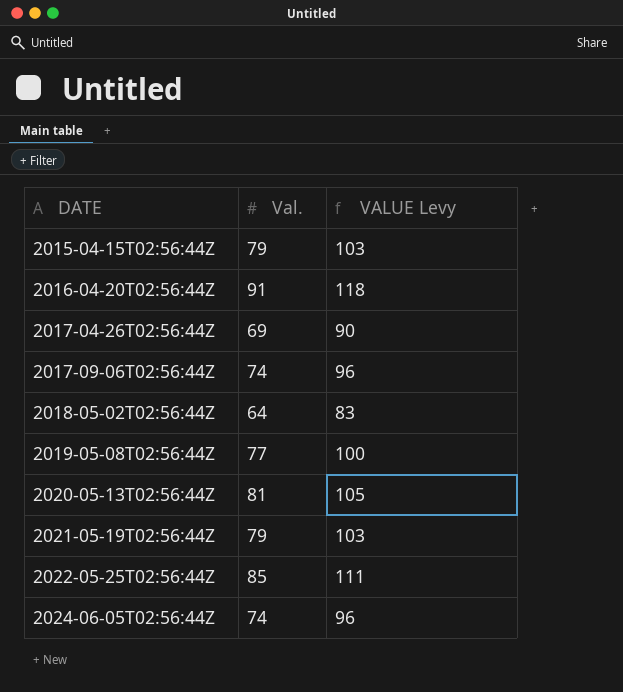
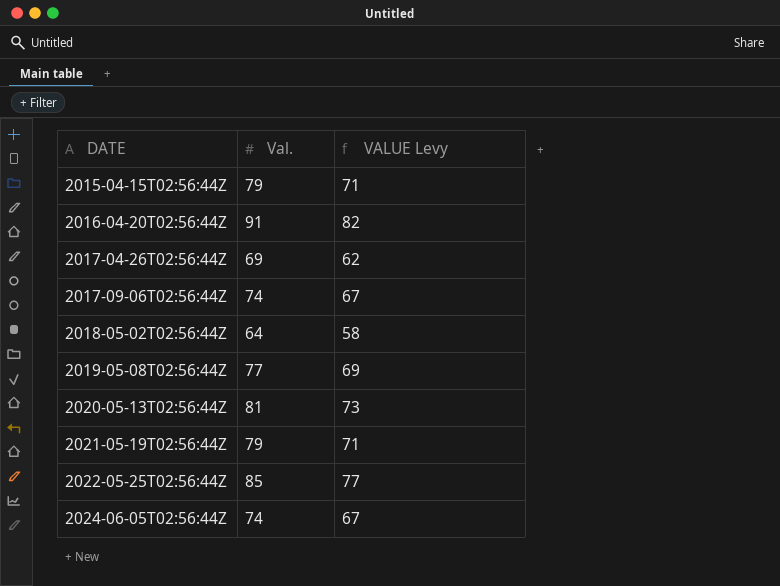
column VALUE Levy | formula: [Val.] * 1.3 -> [Val.] * 0.9

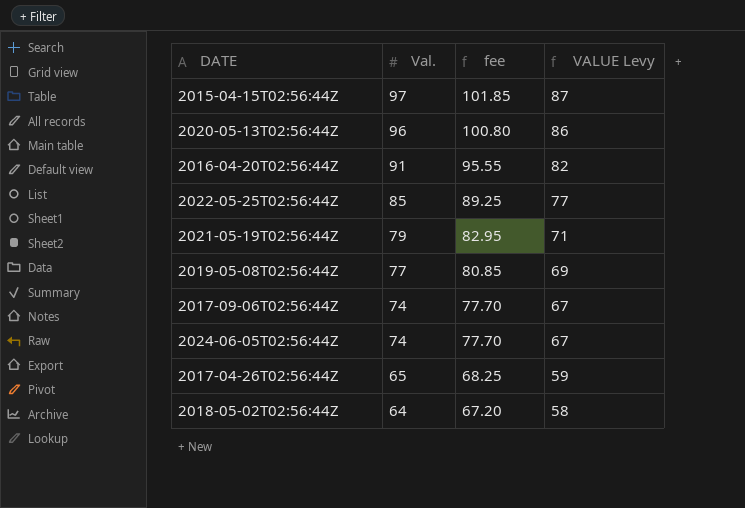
row order: DATE ascending -> Val. descending
column fee | formula: none -> [Val.] * 1.05
2015-04-15T02:56:44Z | Val.: 79 -> 97
2015-04-15T02:56:44Z | VALUE Levy: 71 -> 87
2020-05-13T02:56:44Z | Val.: 81 -> 96
2020-05-13T02:56:44Z | VALUE Levy: 73 -> 86
2017-04-26T02:56:44Z | Val.: 69 -> 65
2017-04-26T02:56:44Z | VALUE Levy: 62 -> 59

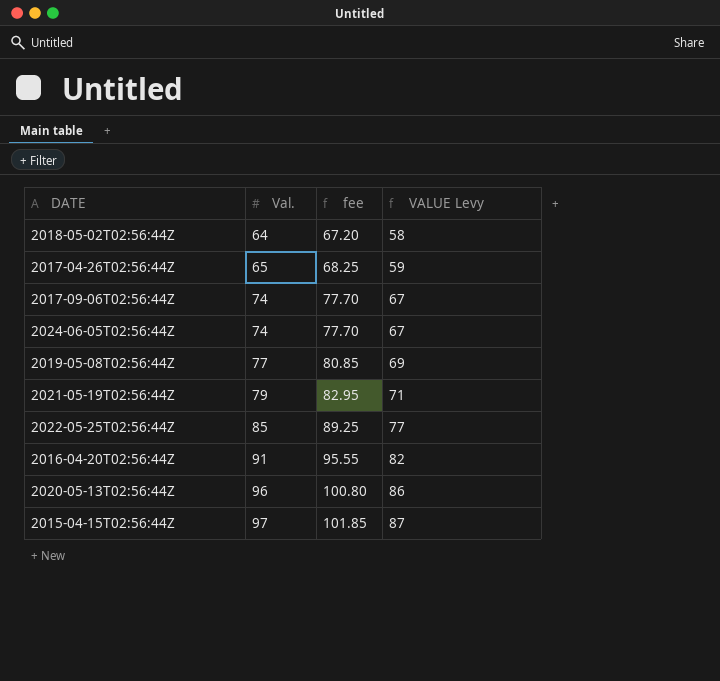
row order: Val. descending -> Val. ascending

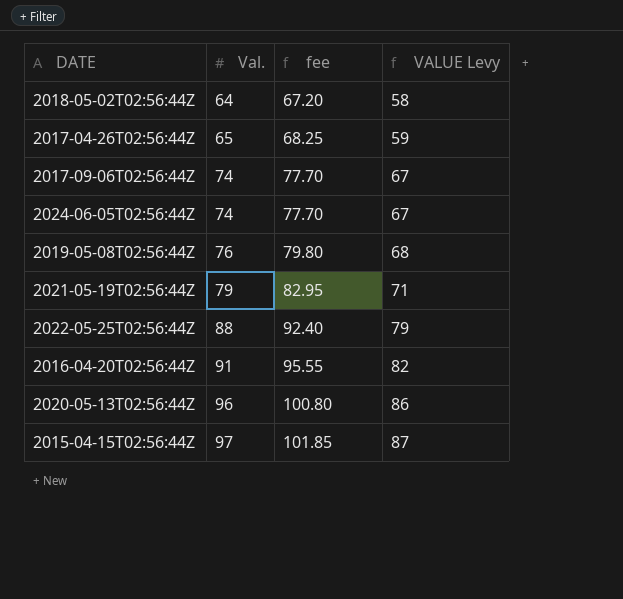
2019-05-08T02:56:44Z | Val.: 77 -> 76
2019-05-08T02:56:44Z | fee: 80.85 -> 79.80
2019-05-08T02:56:44Z | VALUE Levy: 69 -> 68
2022-05-25T02:56:44Z | Val.: 85 -> 88
2022-05-25T02:56:44Z | fee: 89.25 -> 92.40
2022-05-25T02:56:44Z | VALUE Levy: 77 -> 79

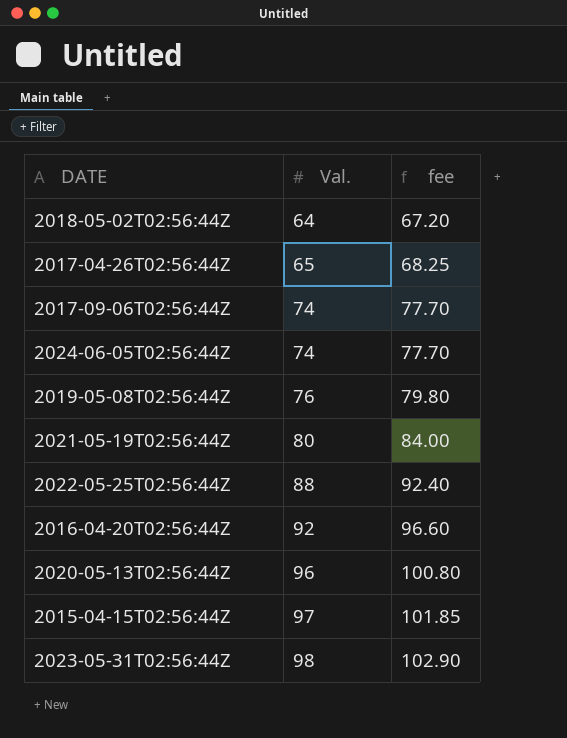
column VALUE Levy | formula: [Val.] * 0.9 -> none
2021-05-19T02:56:44Z | Val.: 79 -> 80
2021-05-19T02:56:44Z | fee: 82.95 -> 84.00
2016-04-20T02:56:44Z | Val.: 91 -> 92
2016-04-20T02:56:44Z | fee: 95.55 -> 96.60
row 2023-05-31T02:56:44Z: none -> 98 | 102.90

